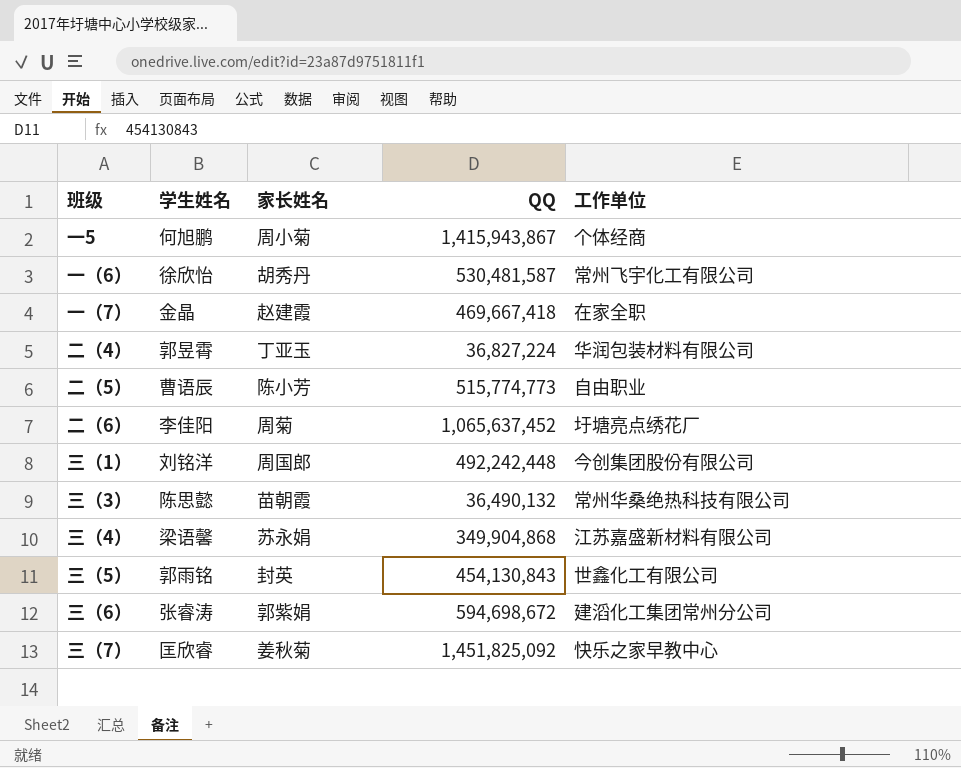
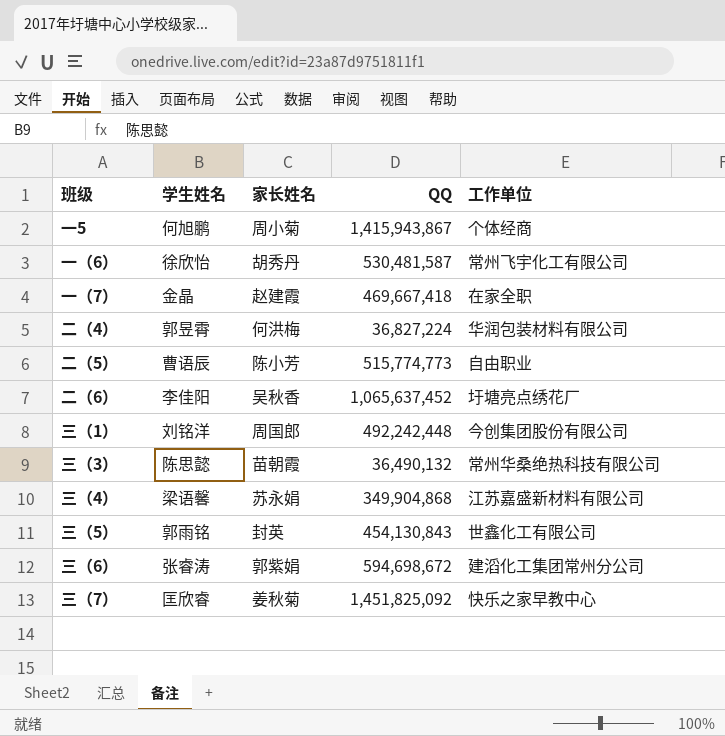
二（4） | 家长姓名: 丁亚玉 -> 何洪梅
二（6） | 家长姓名: 周菊 -> 吴秋香

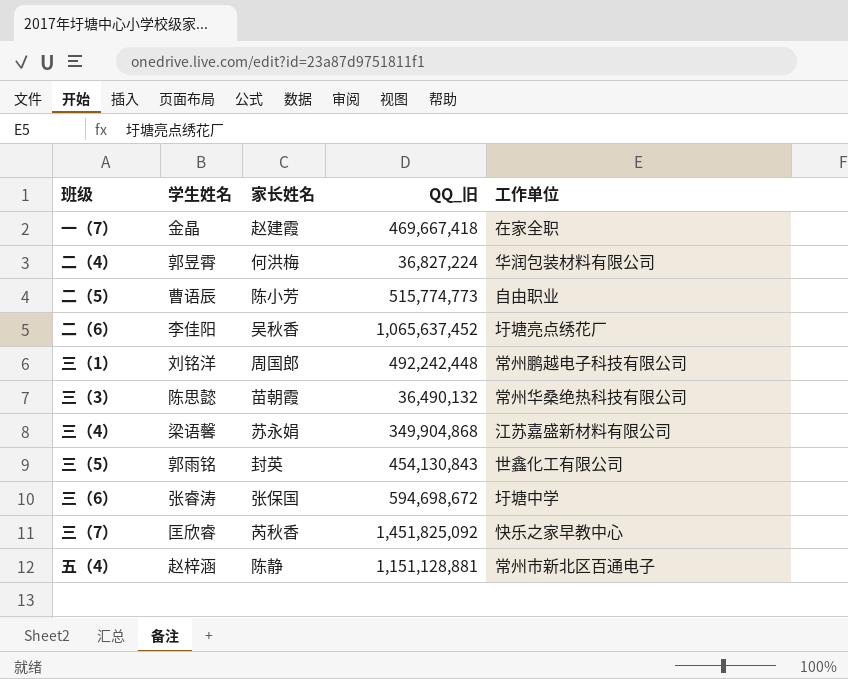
column name: QQ -> QQ_旧
row 一5: 何旭鹏 | 周小菊 | 1,415,943,867 | 个体经商 -> none
row 一（6）: 徐欣怡 | 胡秀丹 | 530,481,587 | 常州飞宇化工有限公司 -> none
三（1） | 工作单位: 今创集团股份有限公司 -> 常州鹏越电子科技有限公司
三（6） | 家长姓名: 郭紫娟 -> 张保国
三（6） | 工作单位: 建滔化工集团常州分公司 -> 圩塘中学
三（7） | 家长姓名: 姜秋菊 -> 芮秋香
row 五（4）: none -> 赵梓涵 | 陈静 | 1,151,128,881 | 常州市新北区百通电子

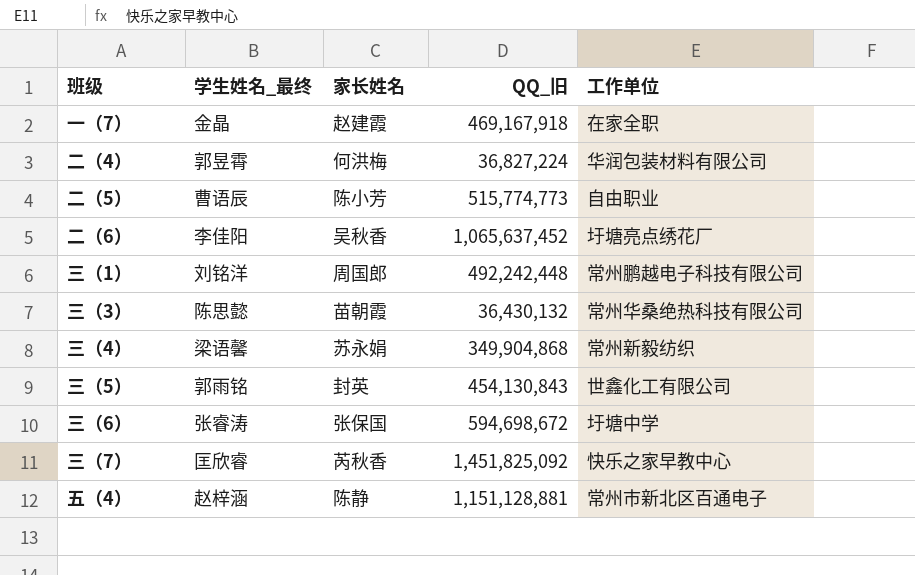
column name: 学生姓名 -> 学生姓名_最终
一（7） | QQ_旧: 469,667,418 -> 469,167,918
三（3） | QQ_旧: 36,490,132 -> 36,430,132
三（4） | 工作单位: 江苏嘉盛新材料有限公司 -> 常州新毅纺织

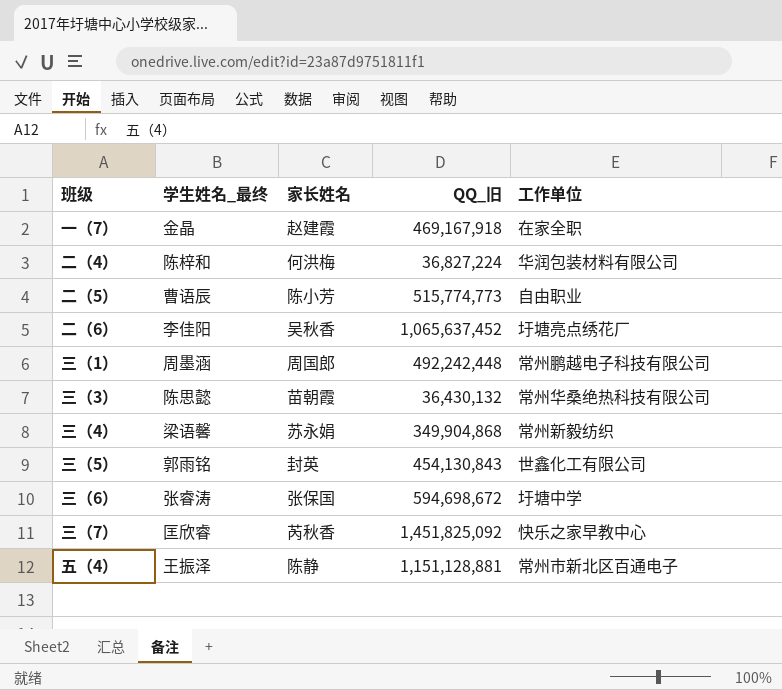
二（4） | 学生姓名_最终: 郭昱霄 -> 陈梓和
三（1） | 学生姓名_最终: 刘铭洋 -> 周墨涵
五（4） | 学生姓名_最终: 赵梓涵 -> 王振泽

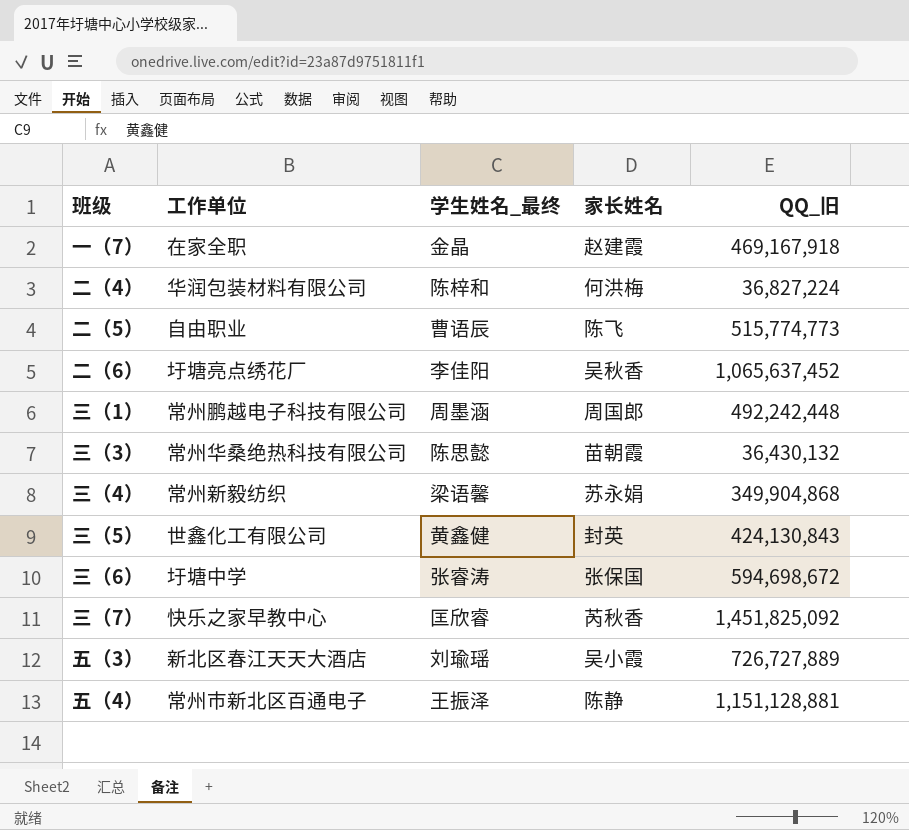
column 工作单位 | position: 5 -> 2
二（5） | 家长姓名: 陈小芳 -> 陈飞
三（5） | 学生姓名_最终: 郭雨铭 -> 黄鑫健
三（5） | QQ_旧: 454,130,843 -> 424,130,843
row 五（3）: none -> 新北区春江天天大酒店 | 刘瑜瑶 | 吴小霞 | 726,727,889

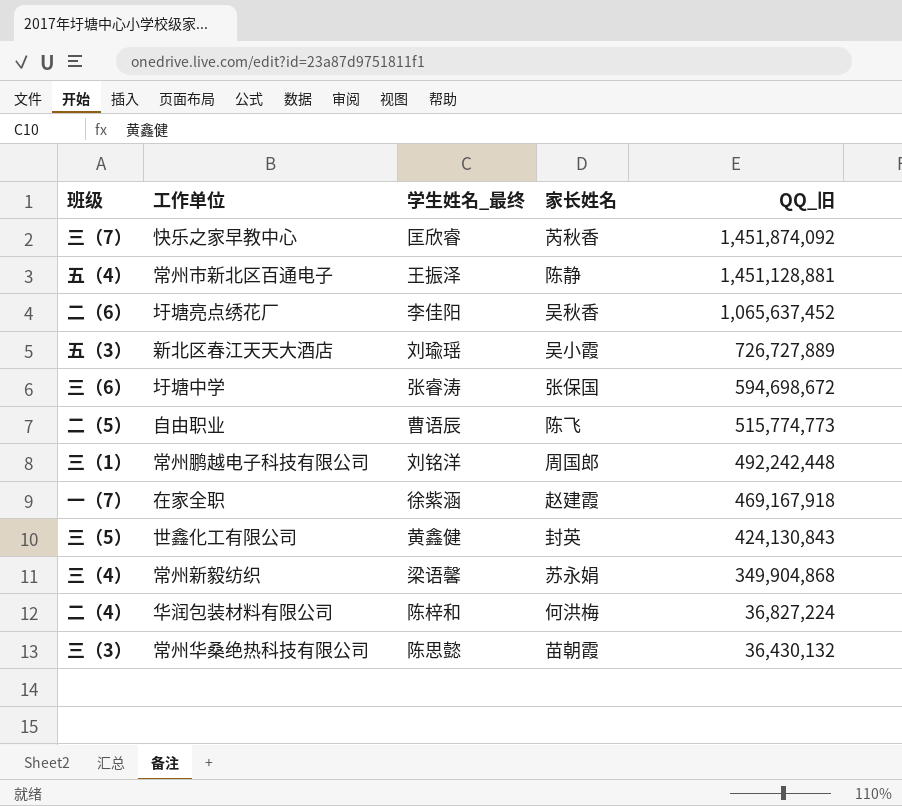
row order: none -> QQ_旧 descending
三（7） | QQ_旧: 1,451,825,092 -> 1,451,874,092
五（4） | QQ_旧: 1,151,128,881 -> 1,451,128,881
三（1） | 学生姓名_最终: 周墨涵 -> 刘铭洋
一（7） | 学生姓名_最终: 金晶 -> 徐紫涵

